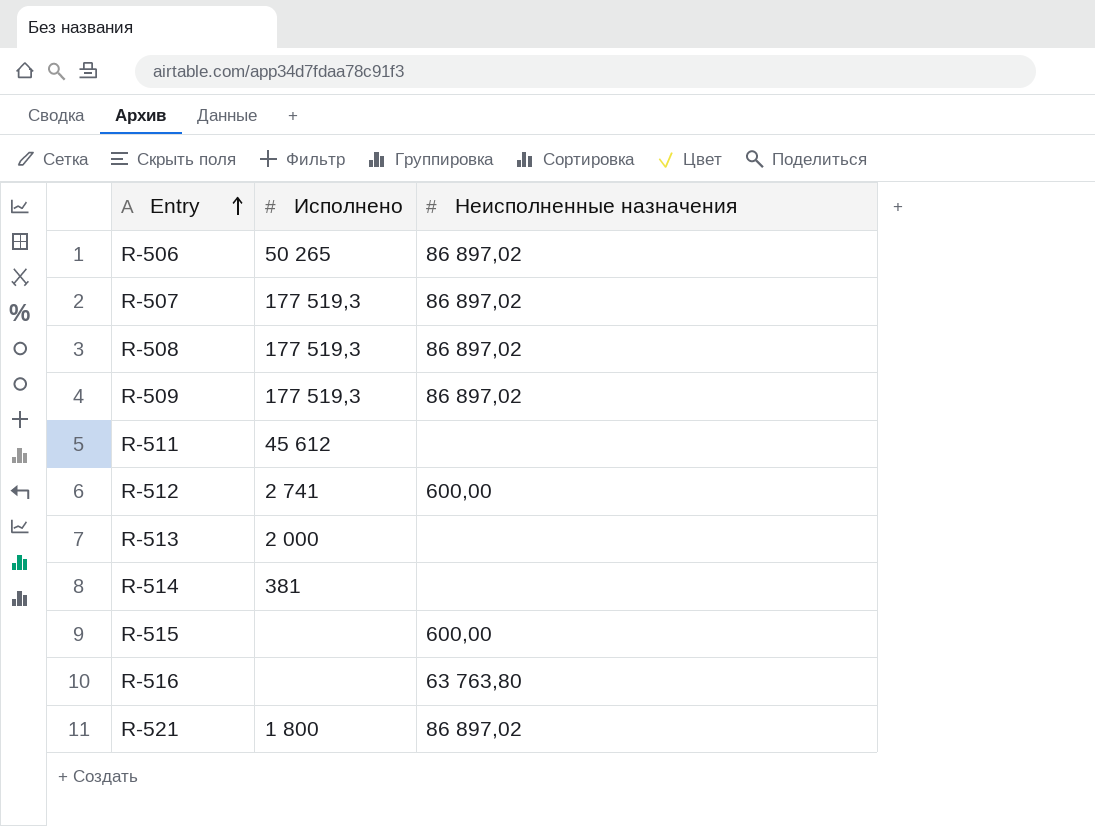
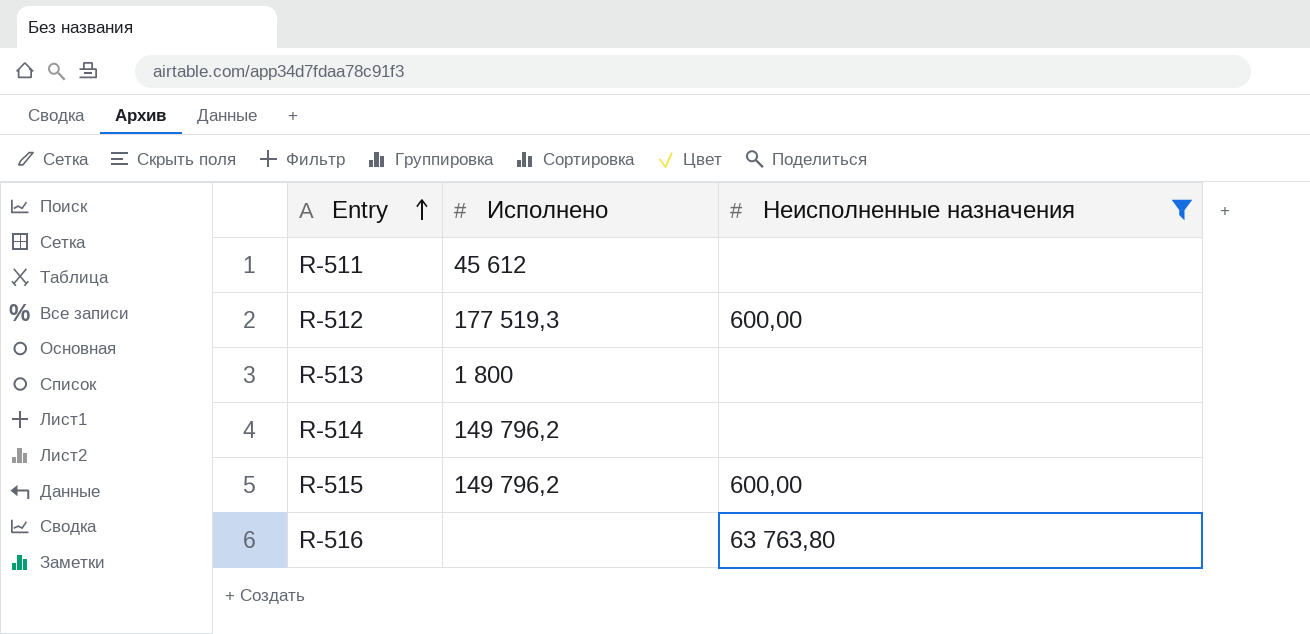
filter: none -> Неисполненные назначения != 86 897,02
R-512 | Исполнено: 2 741 -> 177 519,3
R-513 | Исполнено: 2 000 -> 1 800
R-514 | Исполнено: 381 -> 149 796,2
R-515 | Исполнено: none -> 149 796,2

